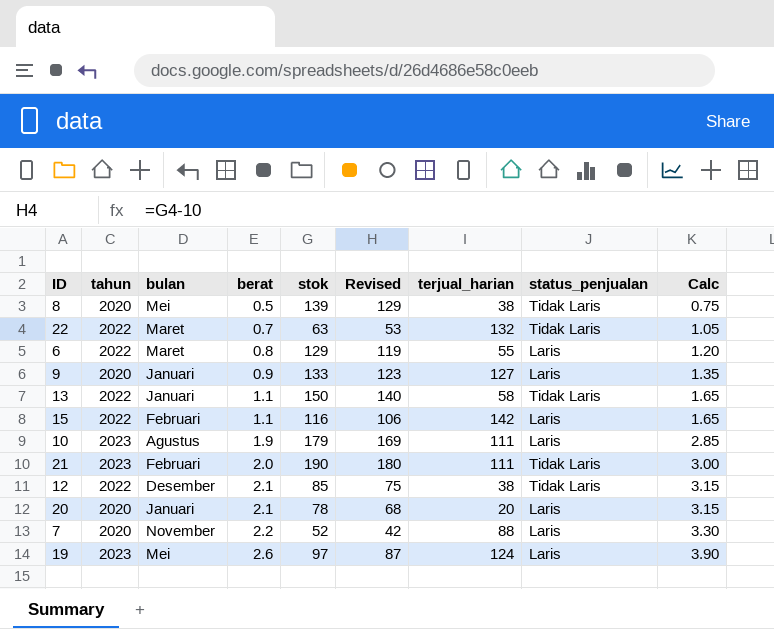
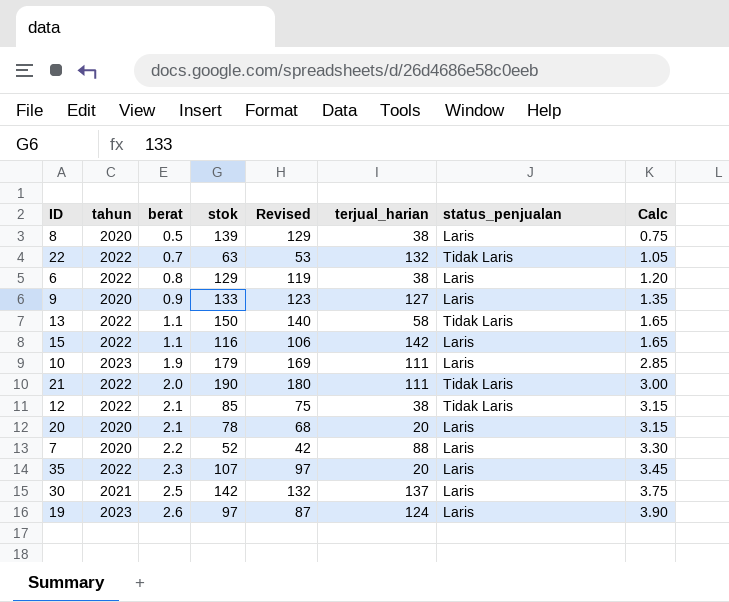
column bulan | position: 3 -> none
8 | status_penjualan: Tidak Laris -> Laris
6 | terjual_harian: 55 -> 38
21 | tahun: 2023 -> 2022
row 35: none -> 2022 | 2.3 | 107 | 97 | 20 | Laris | 3.45
row 30: none -> 2021 | 2.5 | 142 | 132 | 137 | Laris | 3.75

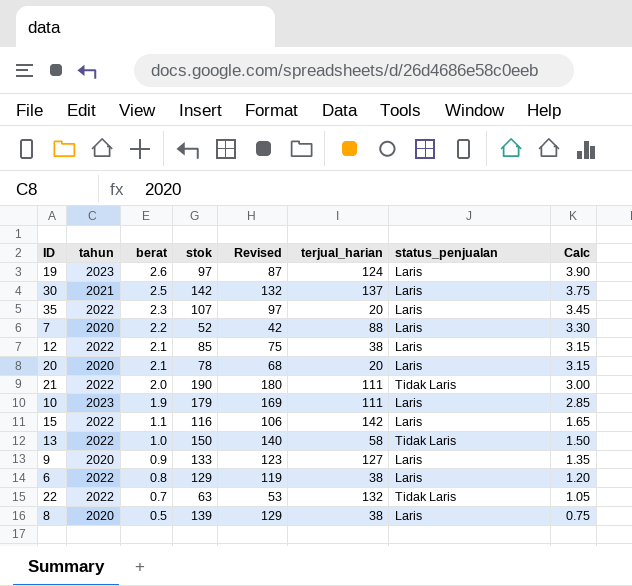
row order: berat ascending -> berat descending
12 | status_penjualan: Tidak Laris -> Laris
13 | berat: 1.1 -> 1.0
13 | Calc: 1.65 -> 1.50

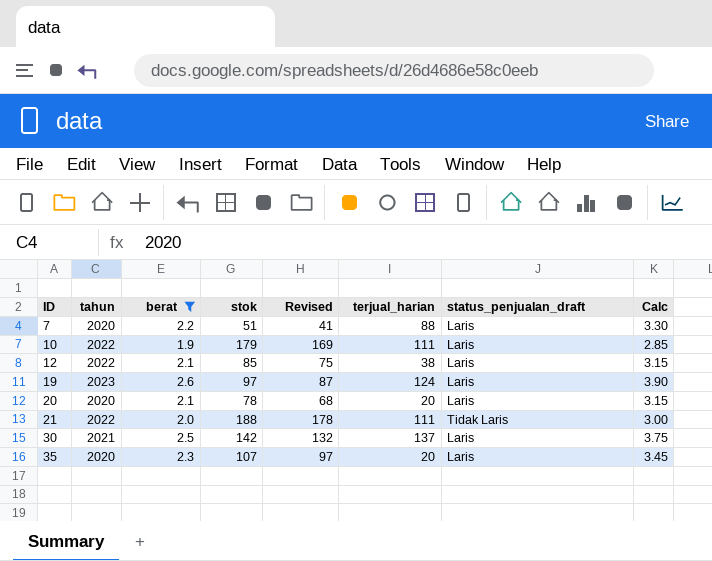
filter: none -> berat >= 1.9
row order: berat descending -> ID ascending
column name: status_penjualan -> status_penjualan_draft
7 | stok: 52 -> 51
7 | Revised: 42 -> 41
10 | tahun: 2023 -> 2022
21 | stok: 190 -> 188
21 | Revised: 180 -> 178
35 | tahun: 2022 -> 2020

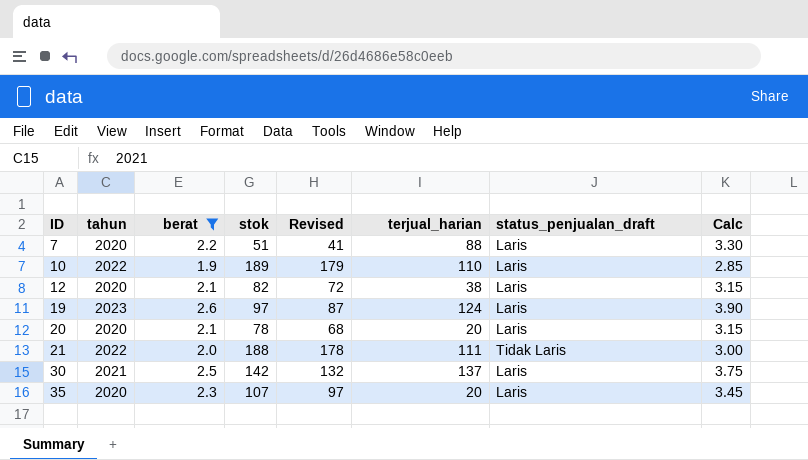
10 | stok: 179 -> 189
10 | Revised: 169 -> 179
10 | terjual_harian: 111 -> 110
12 | tahun: 2022 -> 2020
12 | stok: 85 -> 82
12 | Revised: 75 -> 72

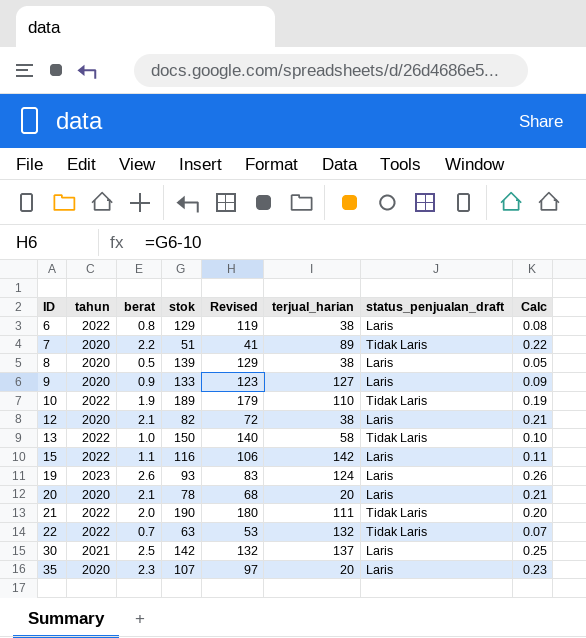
filter: berat >= 1.9 -> none
column Calc | formula: [berat] * 1.5 -> [berat] * 0.1
7 | terjual_harian: 88 -> 89
7 | status_penjualan_draft: Laris -> Tidak Laris
10 | status_penjualan_draft: Laris -> Tidak Laris
19 | stok: 97 -> 93
19 | Revised: 87 -> 83
21 | stok: 188 -> 190
21 | Revised: 178 -> 180

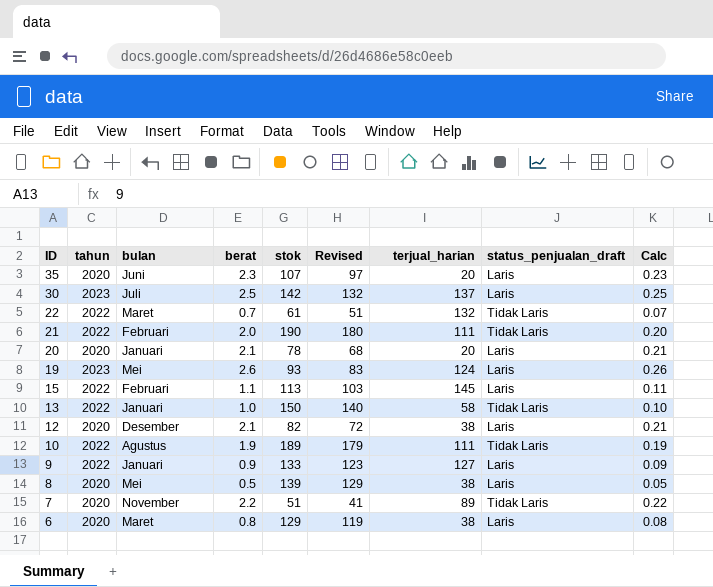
row order: ID ascending -> ID descending
column bulan | position: none -> 3
30 | tahun: 2021 -> 2023
22 | stok: 63 -> 61
22 | Revised: 53 -> 51
15 | stok: 116 -> 113
15 | Revised: 106 -> 103
15 | terjual_harian: 142 -> 145
10 | terjual_harian: 110 -> 111
9 | tahun: 2020 -> 2022
6 | tahun: 2022 -> 2020

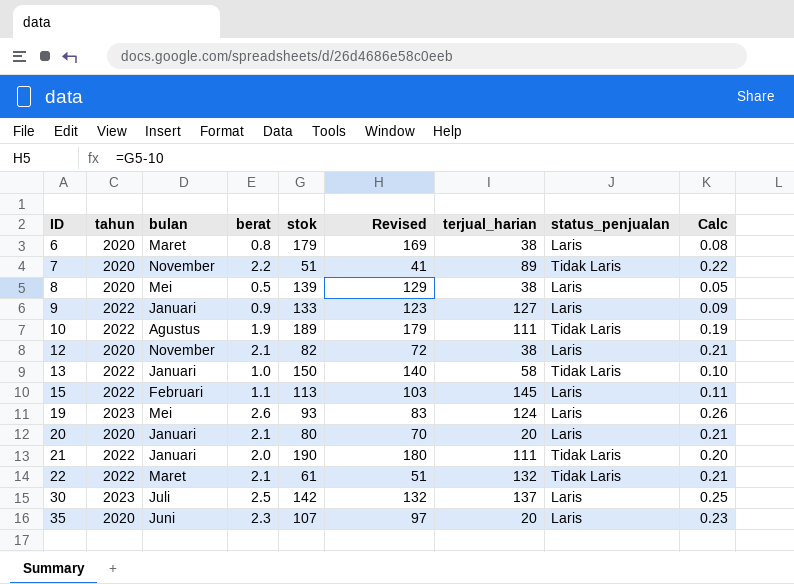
row order: ID descending -> ID ascending
column name: status_penjualan_draft -> status_penjualan
6 | stok: 129 -> 179
6 | Revised: 119 -> 169
12 | bulan: Desember -> November
20 | stok: 78 -> 80
20 | Revised: 68 -> 70
21 | bulan: Februari -> Januari
22 | berat: 0.7 -> 2.1
22 | Calc: 0.07 -> 0.21

